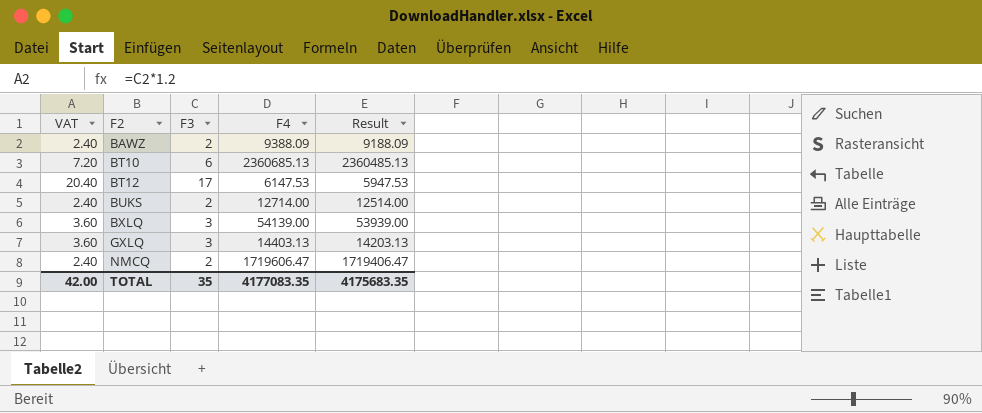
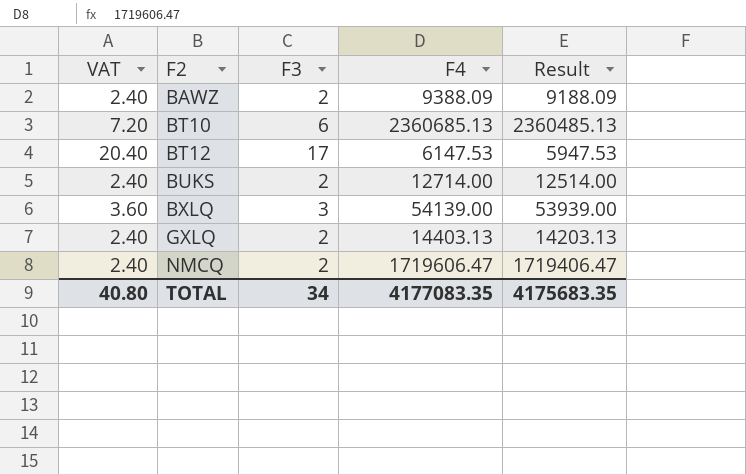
GXLQ | VAT: 3.60 -> 2.40
GXLQ | F3: 3 -> 2
TOTAL | VAT: 42.00 -> 40.80
TOTAL | F3: 35 -> 34

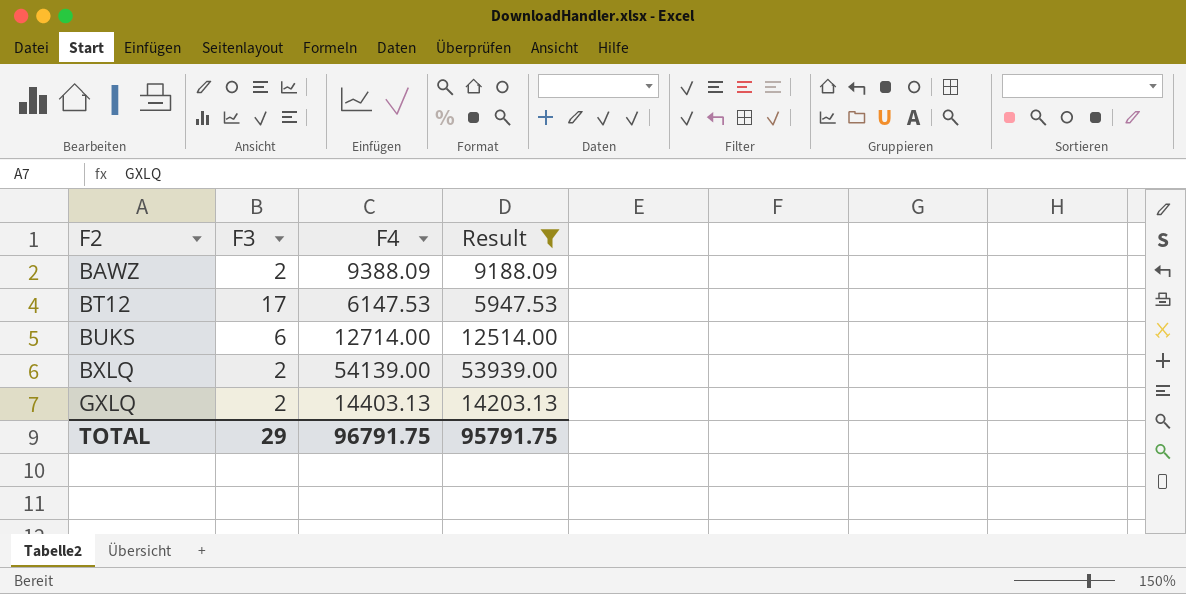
filter: none -> Result <= 53939.00
column VAT | formula: [F3] * 1.2 -> none
BUKS | F3: 2 -> 6
BXLQ | F3: 3 -> 2
TOTAL | F3: 34 -> 29
TOTAL | F4: 4177083.35 -> 96791.75
TOTAL | Result: 4175683.35 -> 95791.75

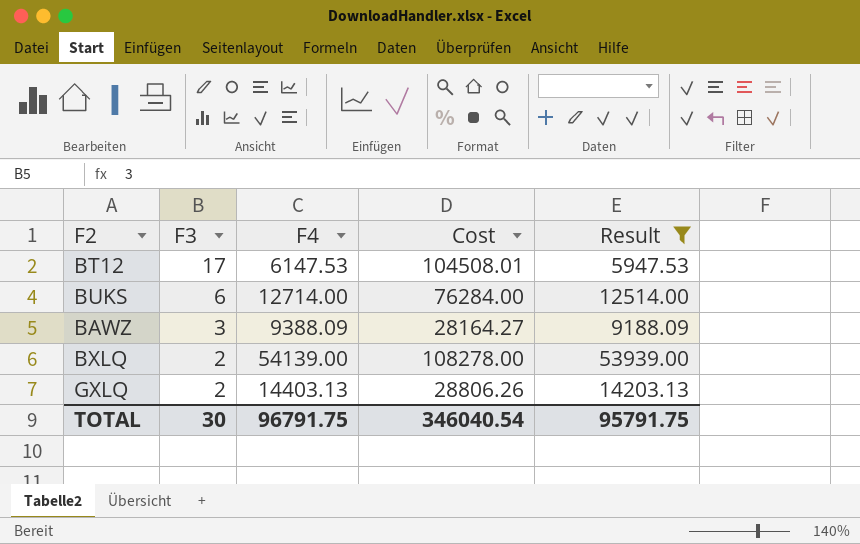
row order: F2 ascending -> F3 descending
column Cost | formula: none -> [F3] * [F4]
BAWZ | F3: 2 -> 3
TOTAL | F3: 29 -> 30

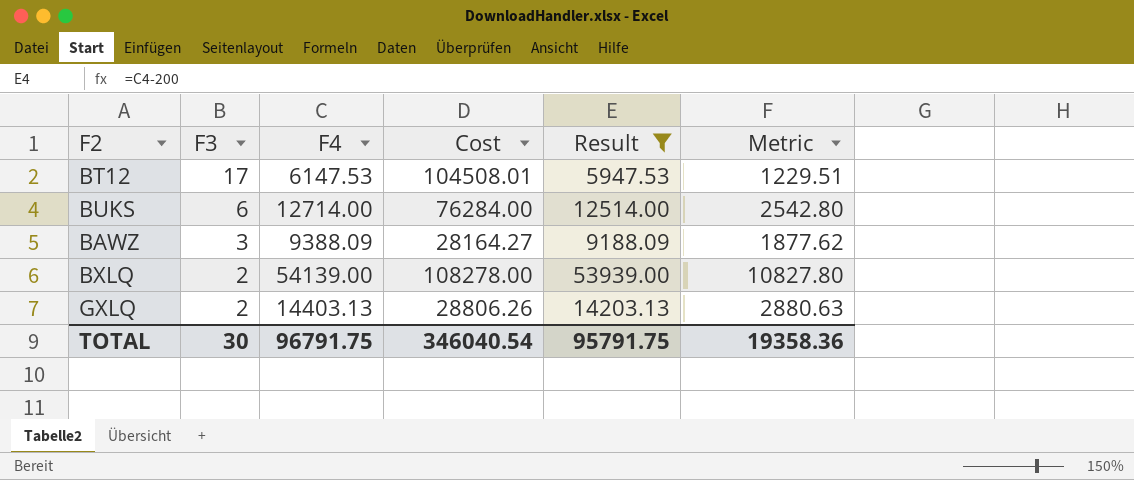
column Metric | formula: none -> [F4] * 0.2

